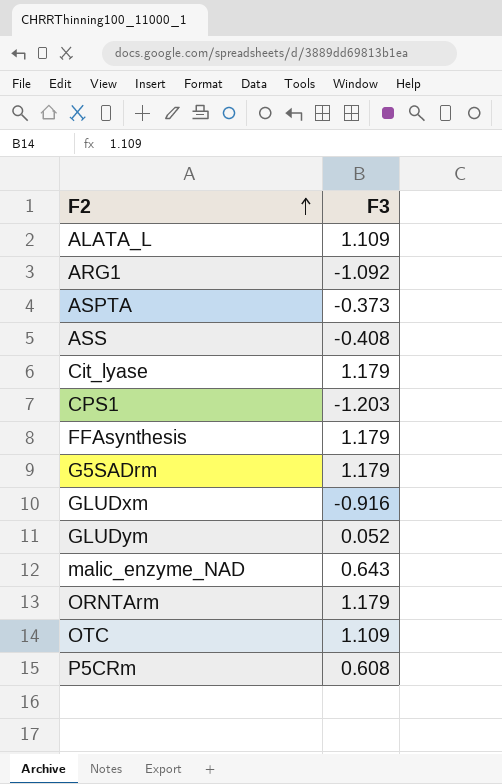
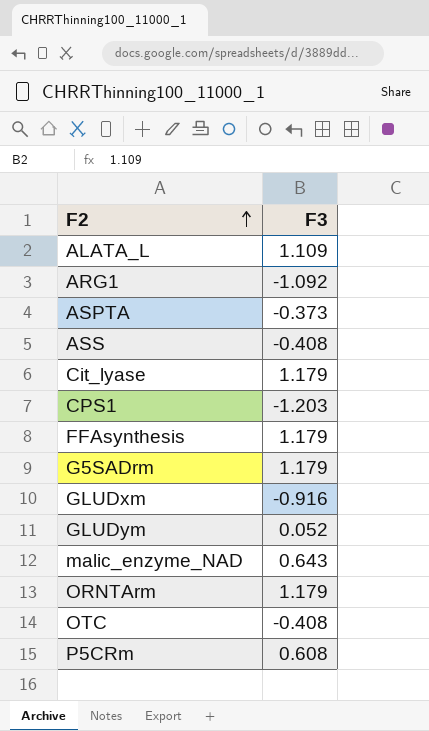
OTC | F3: 1.109 -> -0.408

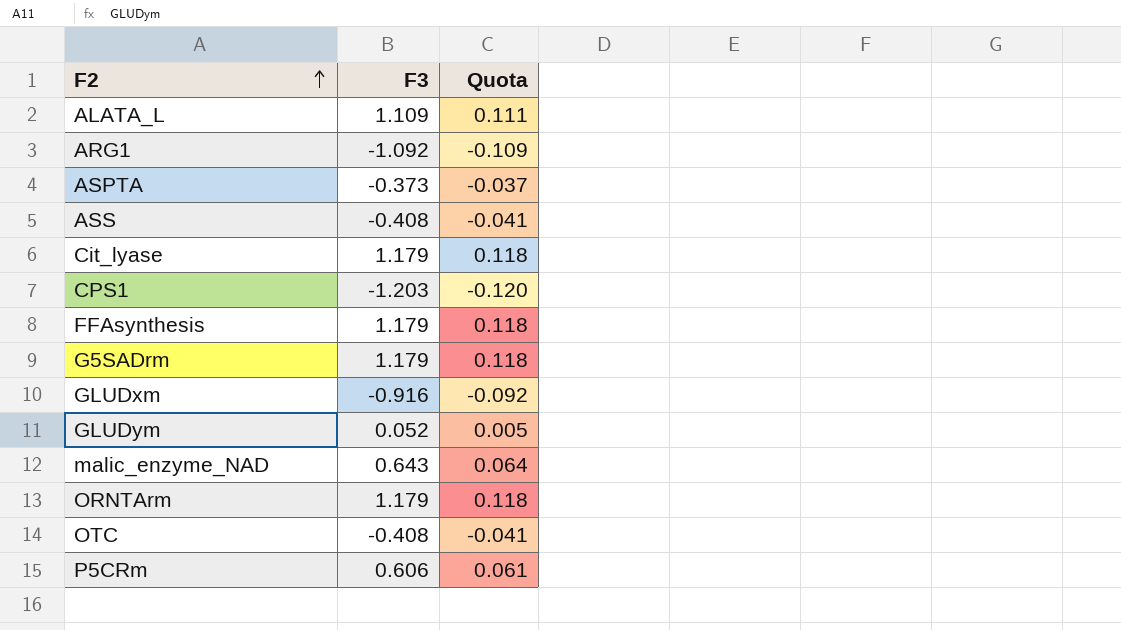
column Quota | formula: none -> [F3] * 0.1
P5CRm | F3: 0.608 -> 0.606

